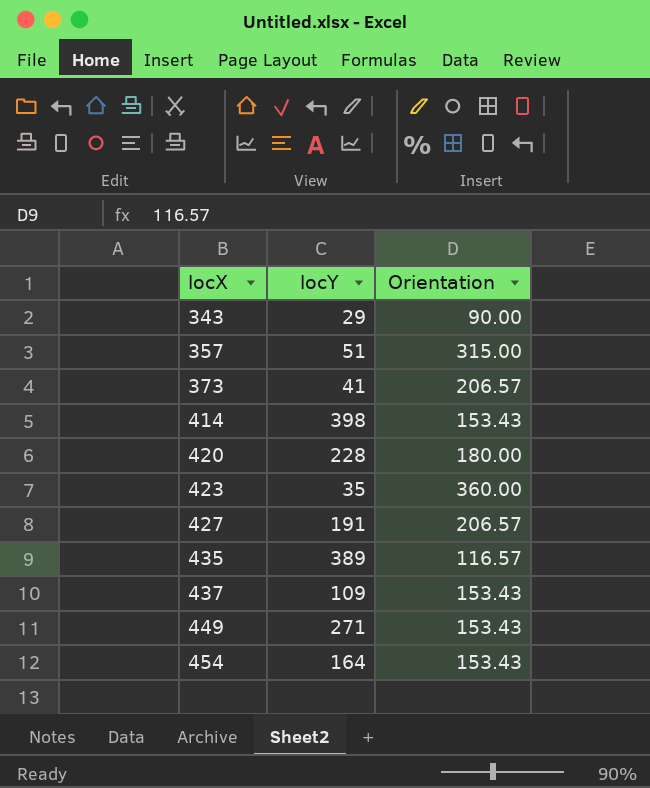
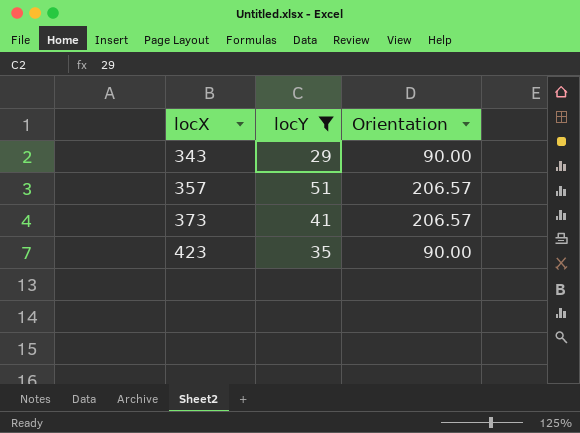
filter: none -> locY <= 51
357 | Orientation: 315.00 -> 206.57
423 | Orientation: 360.00 -> 90.00

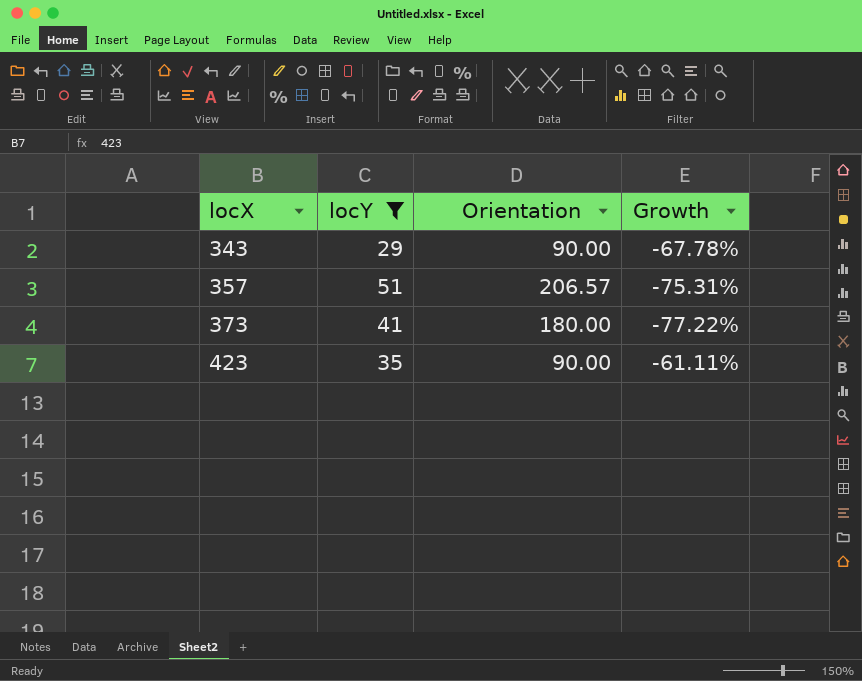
column Growth | formula: none -> ([locY] - [Orientation]) / [Orientation]
373 | Orientation: 206.57 -> 180.00

